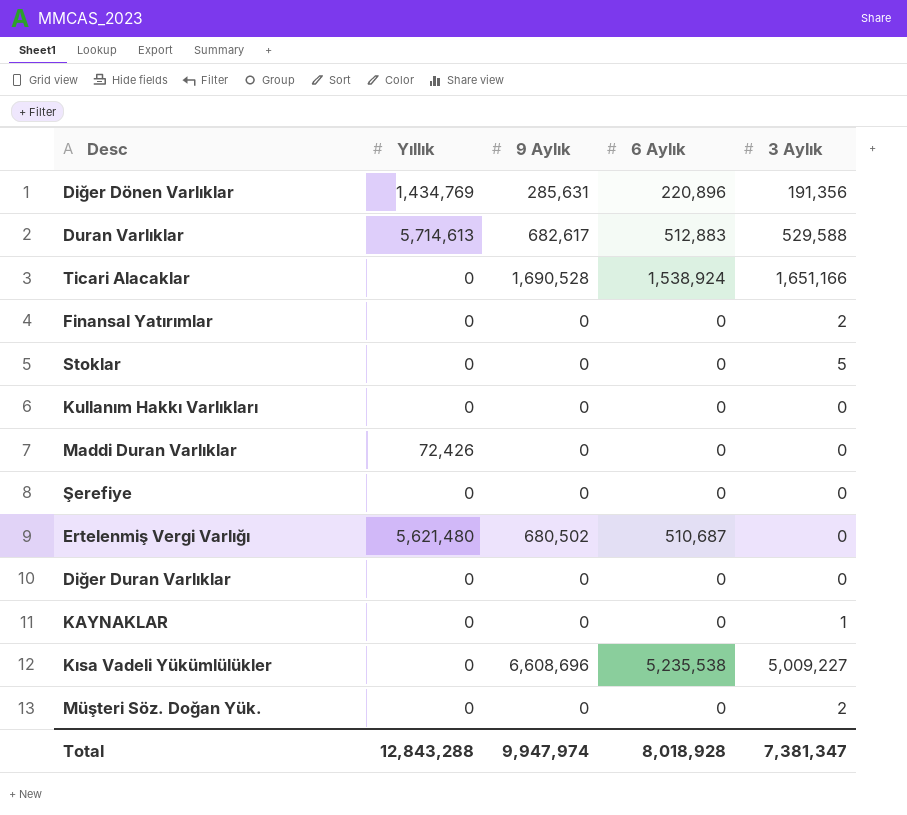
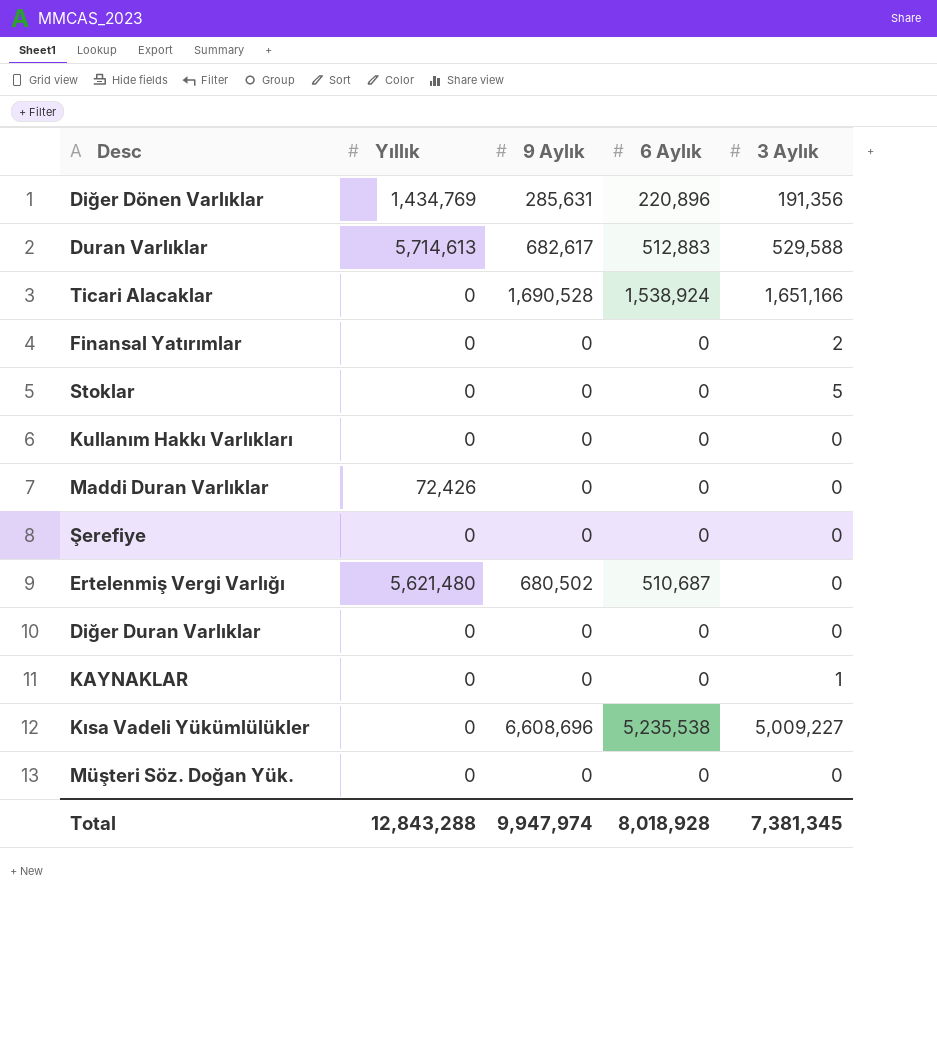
Müşteri Söz. Doğan Yük. | 3 Aylık: 2 -> 0
Total | 3 Aylık: 7,381,347 -> 7,381,345

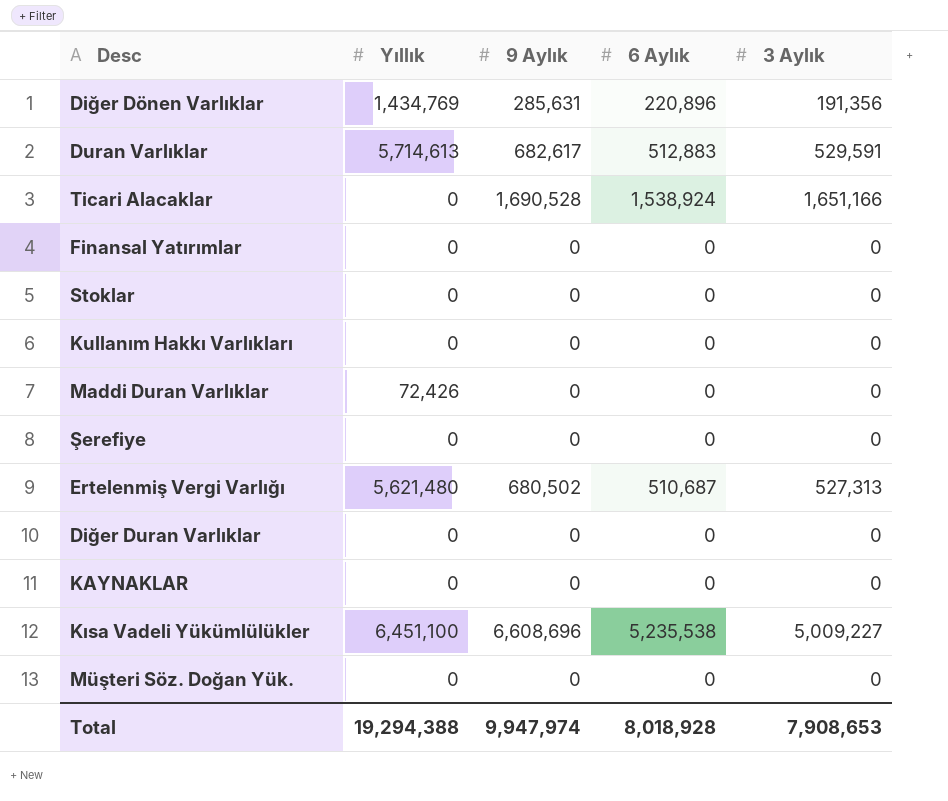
Duran Varlıklar | 3 Aylık: 529,588 -> 529,591
Finansal Yatırımlar | 3 Aylık: 2 -> 0
Stoklar | 3 Aylık: 5 -> 0
Ertelenmiş Vergi Varlığı | 3 Aylık: 0 -> 527,313
KAYNAKLAR | 3 Aylık: 1 -> 0
Kısa Vadeli Yükümlülükler | Yıllık: 0 -> 6,451,100
Total | Yıllık: 12,843,288 -> 19,294,388
Total | 3 Aylık: 7,381,345 -> 7,908,653

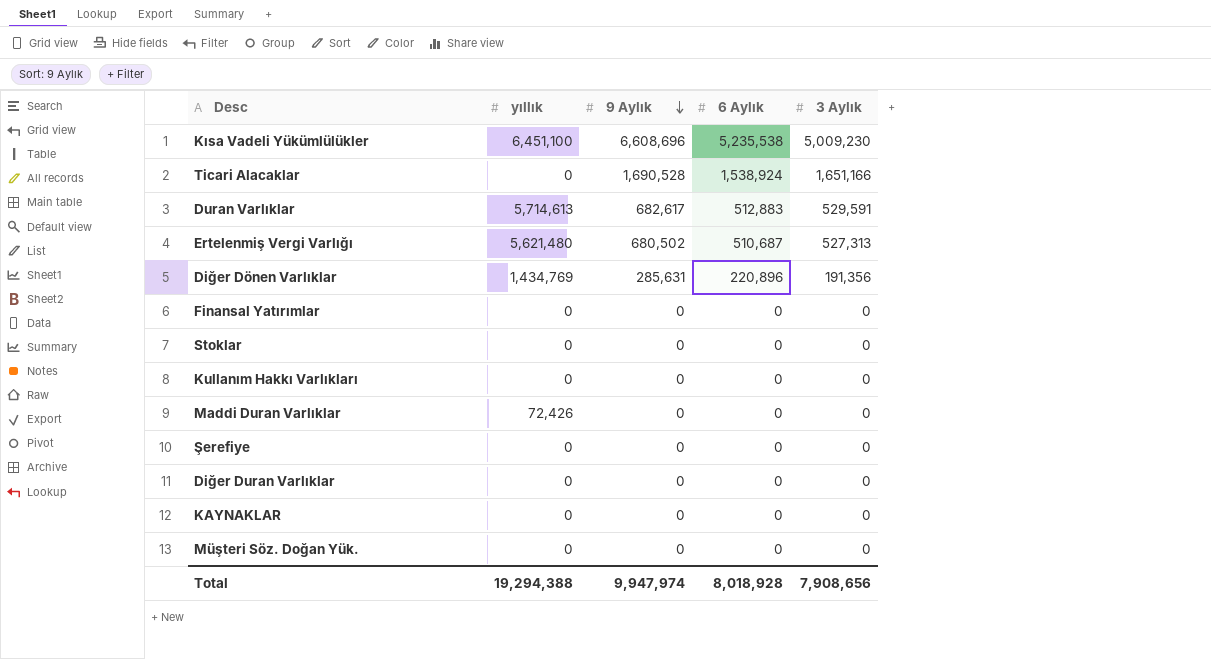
row order: none -> 9 Aylık descending
column name: Yıllık -> yıllık
Kısa Vadeli Yükümlülükler | 3 Aylık: 5,009,227 -> 5,009,230
Total | 3 Aylık: 7,908,653 -> 7,908,656

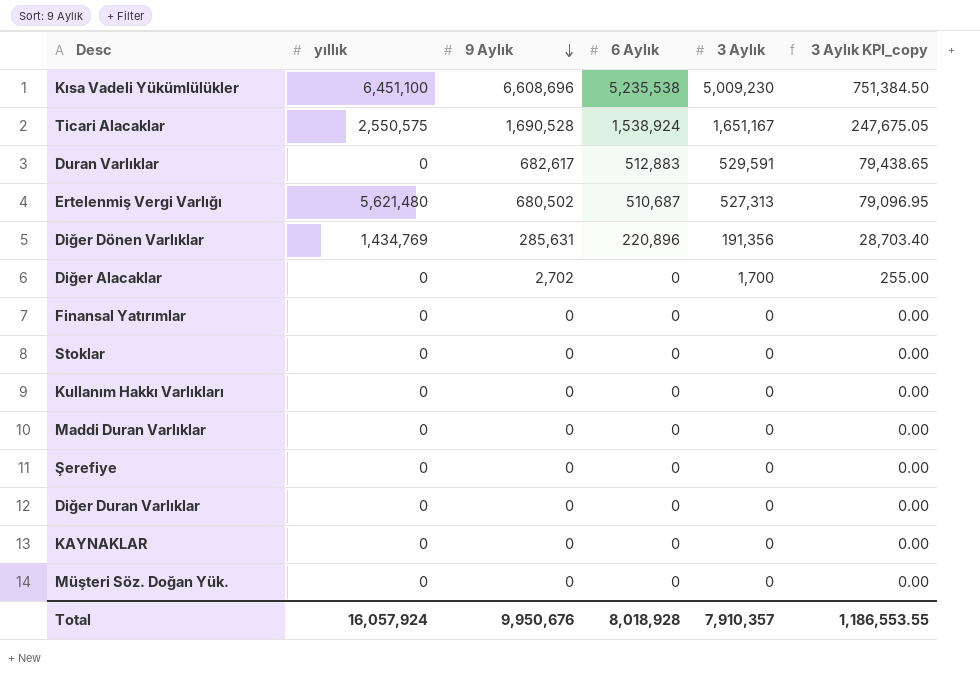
column 3 Aylık KPI_copy | formula: none -> [3 Aylık] * 0.15
Ticari Alacaklar | yıllık: 0 -> 2,550,575
Ticari Alacaklar | 3 Aylık: 1,651,166 -> 1,651,167
Duran Varlıklar | yıllık: 5,714,613 -> 0
row Diğer Alacaklar: none -> 0 | 2,702 | 0 | 1,700 | 255.00
Maddi Duran Varlıklar | yıllık: 72,426 -> 0
Total | yıllık: 19,294,388 -> 16,057,924
Total | 9 Aylık: 9,947,974 -> 9,950,676
Total | 3 Aylık: 7,908,656 -> 7,910,357

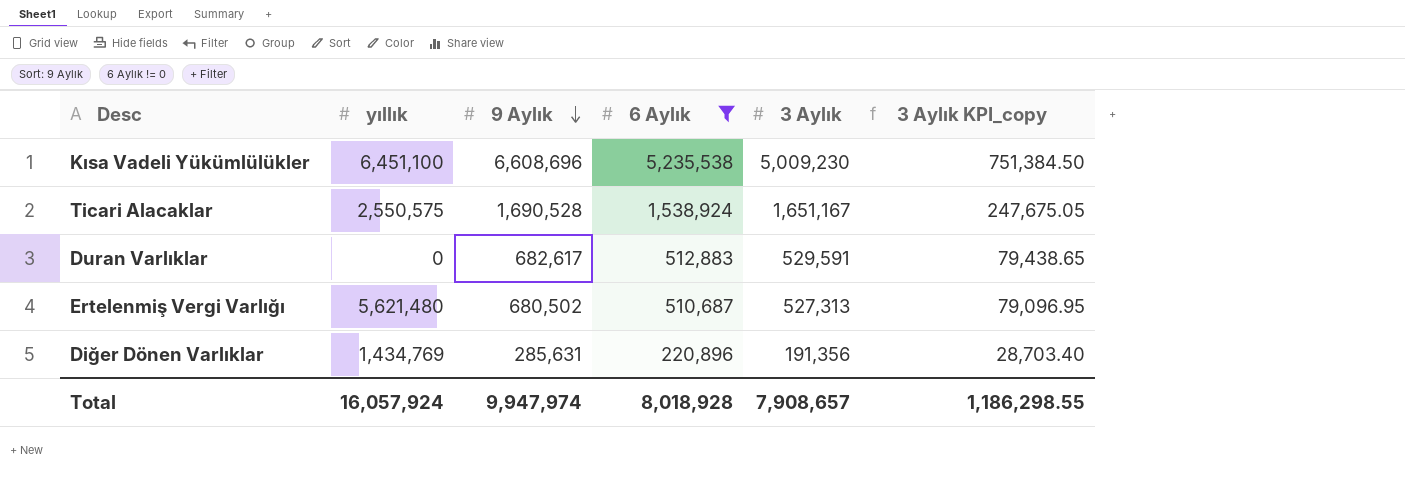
filter: none -> 6 Aylık != 0
Total | 9 Aylık: 9,950,676 -> 9,947,974
Total | 3 Aylık: 7,910,357 -> 7,908,657
Total | 3 Aylık KPI_copy: 1,186,553.55 -> 1,186,298.55

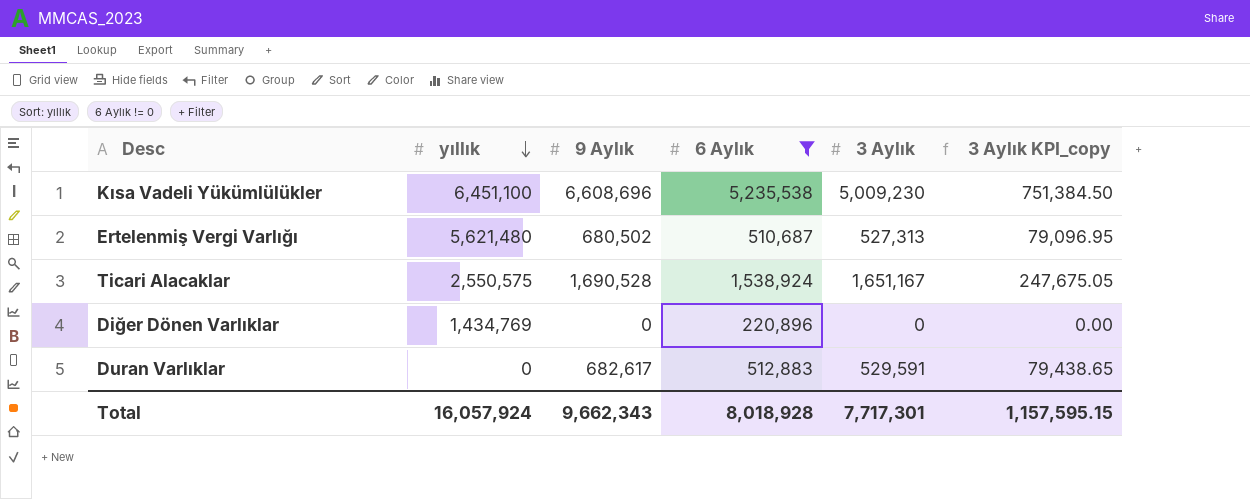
row order: 9 Aylık descending -> yıllık descending
Diğer Dönen Varlıklar | 9 Aylık: 285,631 -> 0
Diğer Dönen Varlıklar | 3 Aylık: 191,356 -> 0
Diğer Dönen Varlıklar | 3 Aylık KPI_copy: 28,703.40 -> 0.00
Total | 9 Aylık: 9,947,974 -> 9,662,343
Total | 3 Aylık: 7,908,657 -> 7,717,301
Total | 3 Aylık KPI_copy: 1,186,298.55 -> 1,157,595.15

